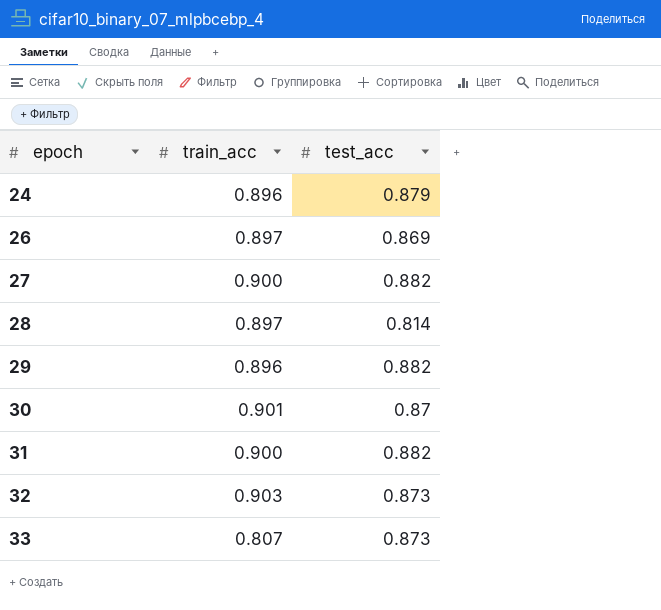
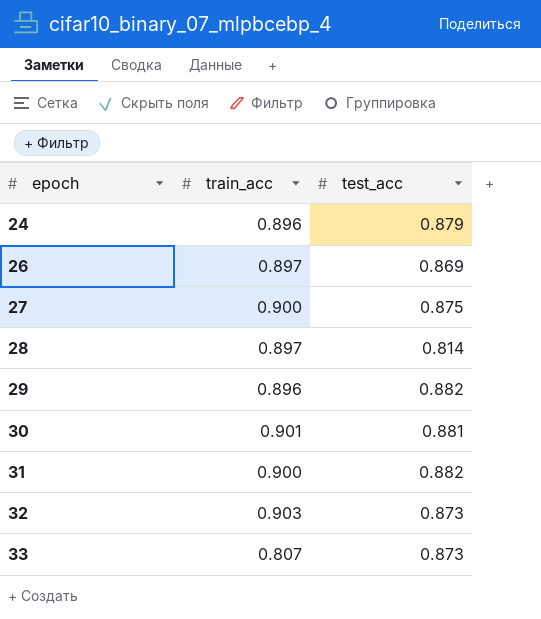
27 | test_acc: 0.882 -> 0.875
30 | test_acc: 0.87 -> 0.881

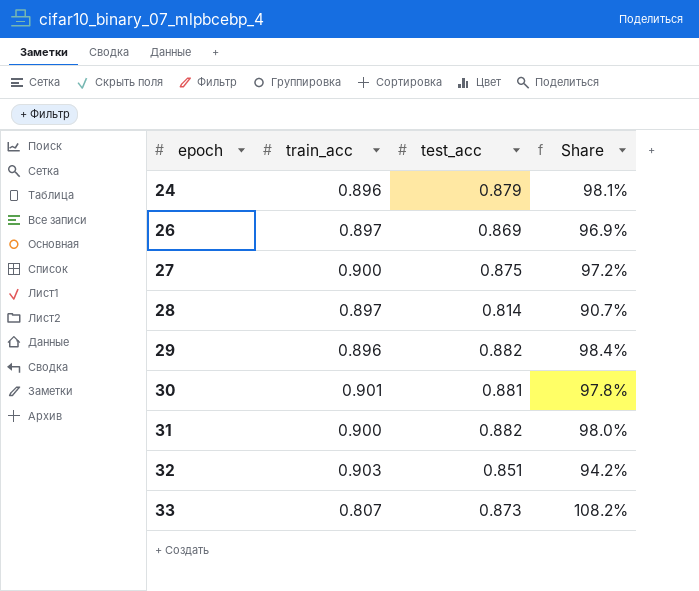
column Share | formula: none -> [test_acc] / [train_acc]
32 | test_acc: 0.873 -> 0.851

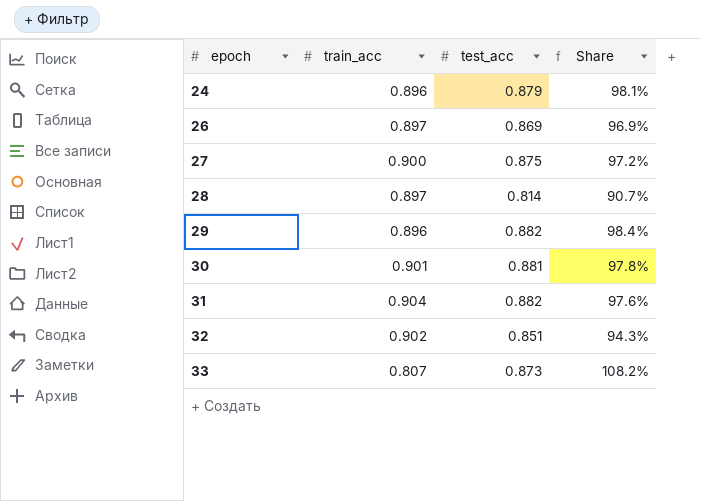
31 | train_acc: 0.900 -> 0.904
31 | Share: 98.0% -> 97.6%
32 | train_acc: 0.903 -> 0.902
32 | Share: 94.2% -> 94.3%

